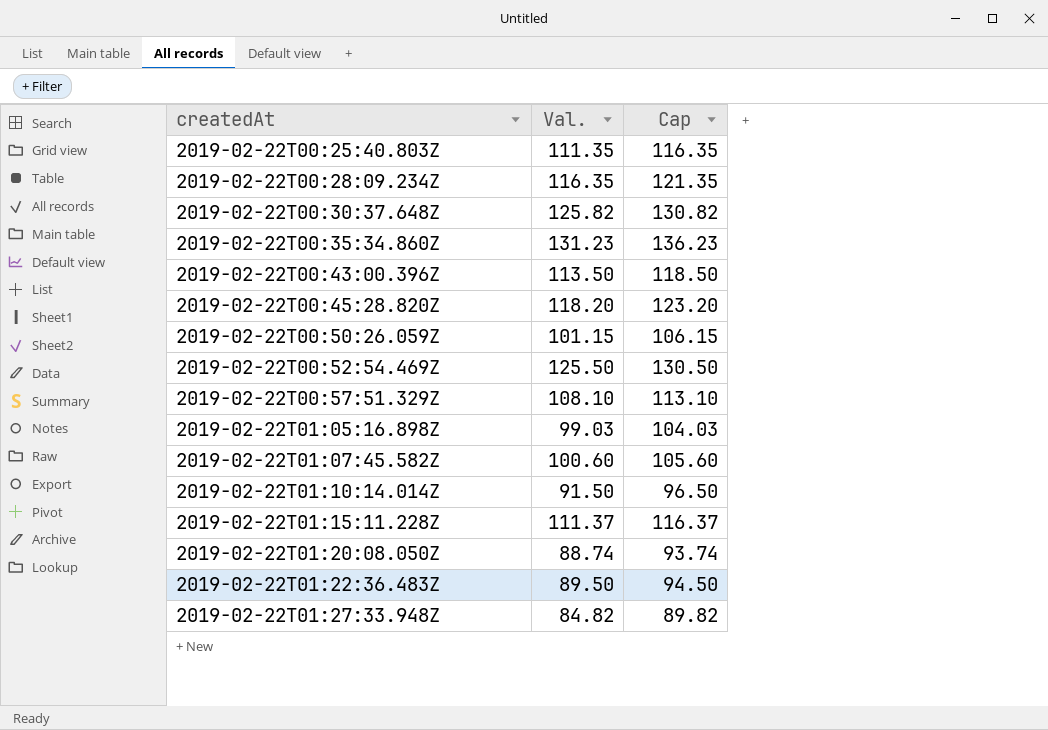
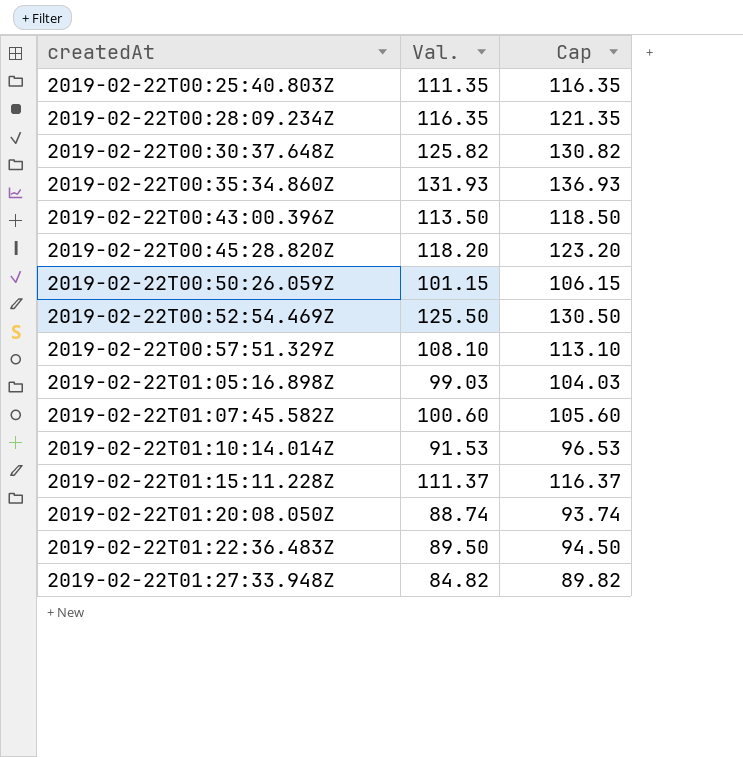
2019-02-22T00:35:34.860Z | Val.: 131.23 -> 131.93
2019-02-22T00:35:34.860Z | Cap: 136.23 -> 136.93
2019-02-22T01:10:14.014Z | Val.: 91.50 -> 91.53
2019-02-22T01:10:14.014Z | Cap: 96.50 -> 96.53

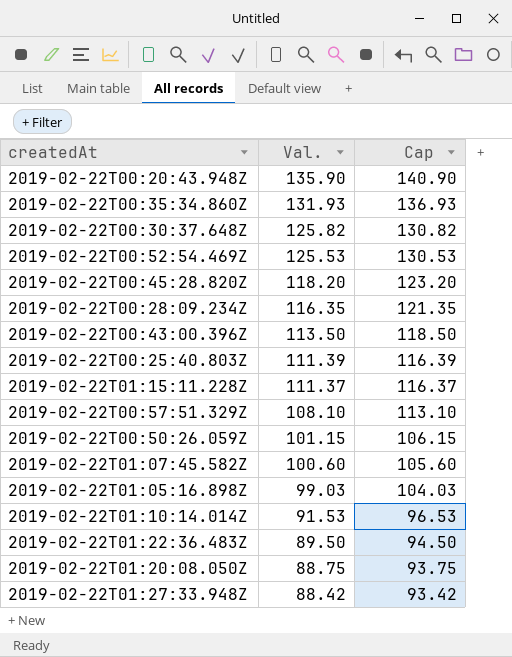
row order: createdAt ascending -> Val. descending
row 2019-02-22T00:20:43.948Z: none -> 135.90 | 140.90
2019-02-22T00:52:54.469Z | Val.: 125.50 -> 125.53
2019-02-22T00:52:54.469Z | Cap: 130.50 -> 130.53
2019-02-22T00:25:40.803Z | Val.: 111.35 -> 111.39
2019-02-22T00:25:40.803Z | Cap: 116.35 -> 116.39
2019-02-22T01:20:08.050Z | Val.: 88.74 -> 88.75
2019-02-22T01:20:08.050Z | Cap: 93.74 -> 93.75
2019-02-22T01:27:33.948Z | Val.: 84.82 -> 88.42
2019-02-22T01:27:33.948Z | Cap: 89.82 -> 93.42

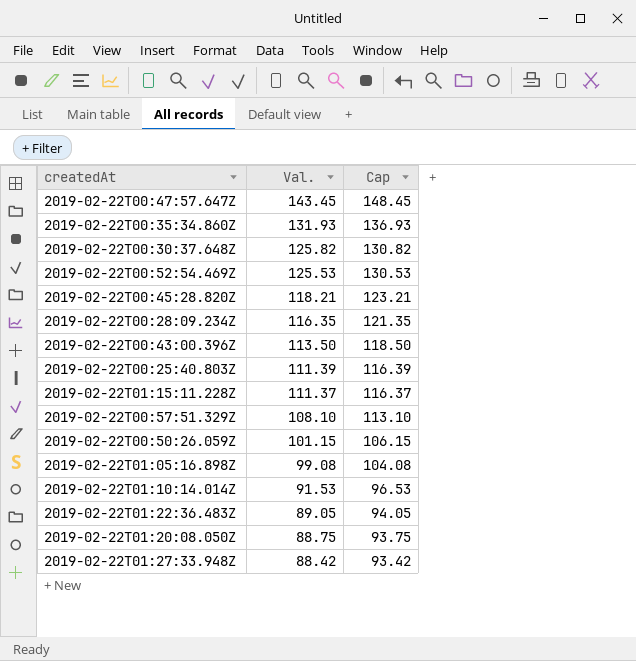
row 2019-02-22T00:20:43.948Z: 135.90 | 140.90 -> none
row 2019-02-22T01:07:45.582Z: 100.60 | 105.60 -> none
row 2019-02-22T00:47:57.647Z: none -> 143.45 | 148.45
2019-02-22T00:45:28.820Z | Val.: 118.20 -> 118.21
2019-02-22T00:45:28.820Z | Cap: 123.20 -> 123.21
2019-02-22T01:05:16.898Z | Val.: 99.03 -> 99.08
2019-02-22T01:05:16.898Z | Cap: 104.03 -> 104.08
2019-02-22T01:22:36.483Z | Val.: 89.50 -> 89.05
2019-02-22T01:22:36.483Z | Cap: 94.50 -> 94.05

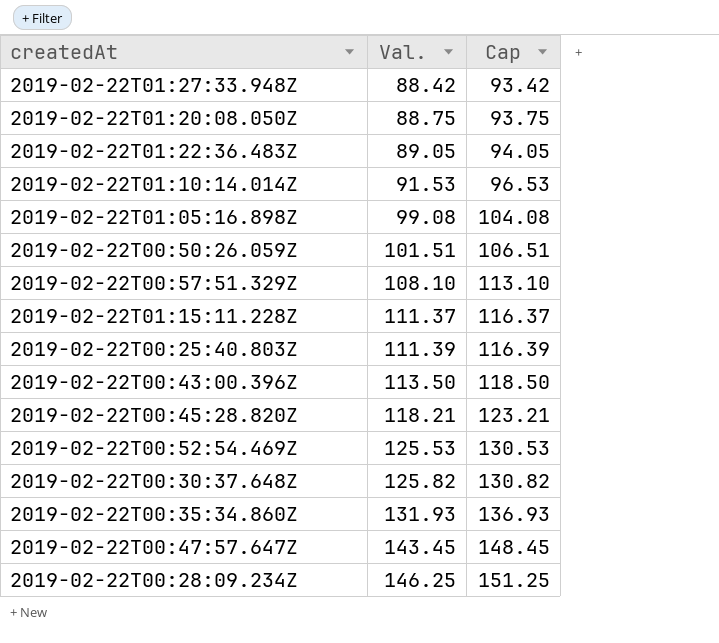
row order: Val. descending -> Val. ascending
2019-02-22T00:50:26.059Z | Val.: 101.15 -> 101.51
2019-02-22T00:50:26.059Z | Cap: 106.15 -> 106.51
2019-02-22T00:28:09.234Z | Val.: 116.35 -> 146.25
2019-02-22T00:28:09.234Z | Cap: 121.35 -> 151.25

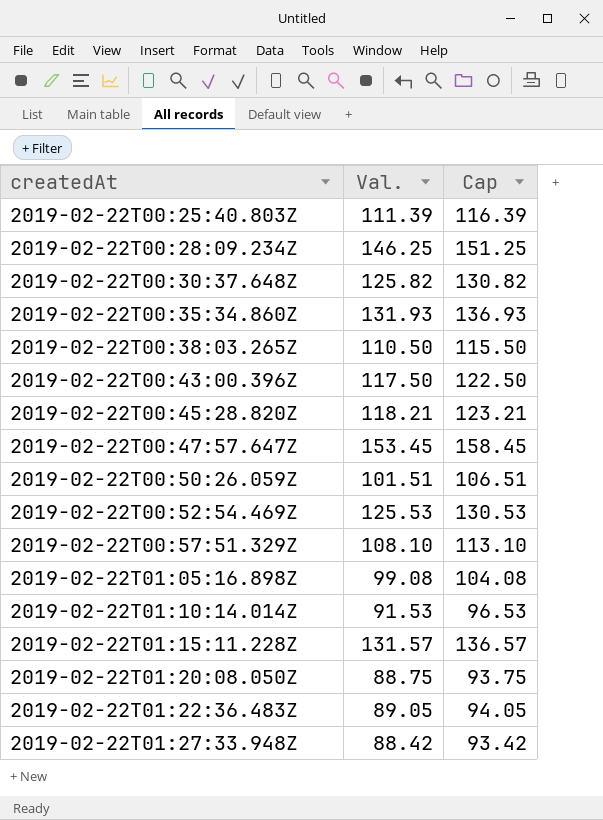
row order: Val. ascending -> createdAt ascending
row 2019-02-22T00:38:03.265Z: none -> 110.50 | 115.50
2019-02-22T00:43:00.396Z | Val.: 113.50 -> 117.50
2019-02-22T00:43:00.396Z | Cap: 118.50 -> 122.50
2019-02-22T00:47:57.647Z | Val.: 143.45 -> 153.45
2019-02-22T00:47:57.647Z | Cap: 148.45 -> 158.45
2019-02-22T01:15:11.228Z | Val.: 111.37 -> 131.57
2019-02-22T01:15:11.228Z | Cap: 116.37 -> 136.57

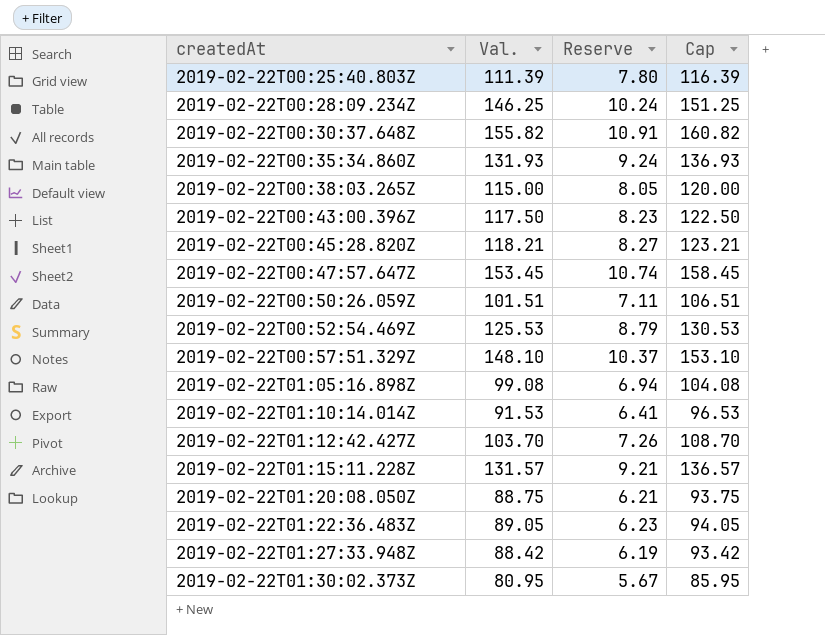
column Reserve | formula: none -> [Val.] * 0.07
2019-02-22T00:30:37.648Z | Val.: 125.82 -> 155.82
2019-02-22T00:30:37.648Z | Cap: 130.82 -> 160.82
2019-02-22T00:38:03.265Z | Val.: 110.50 -> 115.00
2019-02-22T00:38:03.265Z | Cap: 115.50 -> 120.00
2019-02-22T00:57:51.329Z | Val.: 108.10 -> 148.10
2019-02-22T00:57:51.329Z | Cap: 113.10 -> 153.10
row 2019-02-22T01:12:42.427Z: none -> 103.70 | 7.26 | 108.70
row 2019-02-22T01:30:02.373Z: none -> 80.95 | 5.67 | 85.95

